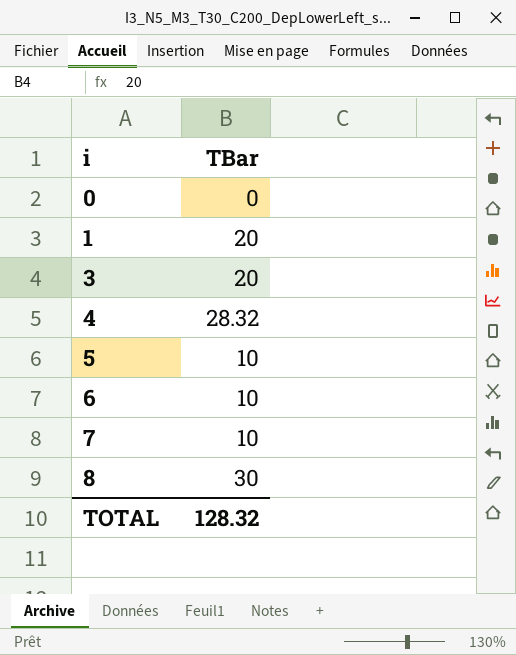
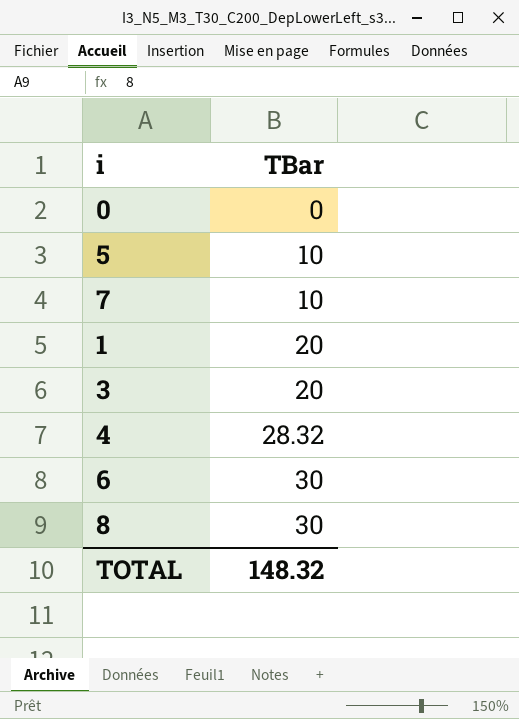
row order: i ascending -> TBar ascending
6 | TBar: 10 -> 30
TOTAL | TBar: 128.32 -> 148.32

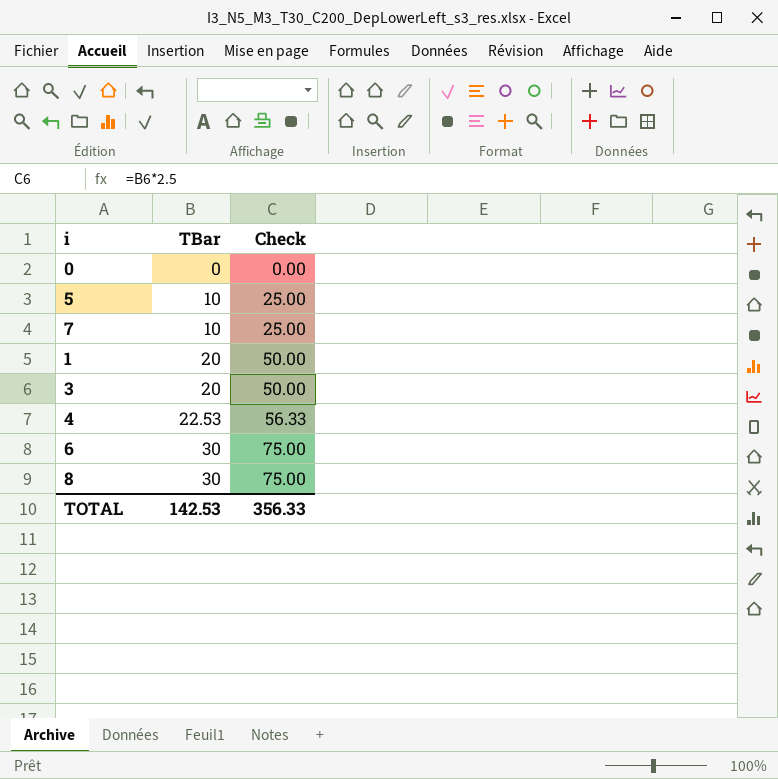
column Check | formula: none -> [TBar] * 2.5
4 | TBar: 28.32 -> 22.53
TOTAL | TBar: 148.32 -> 142.53

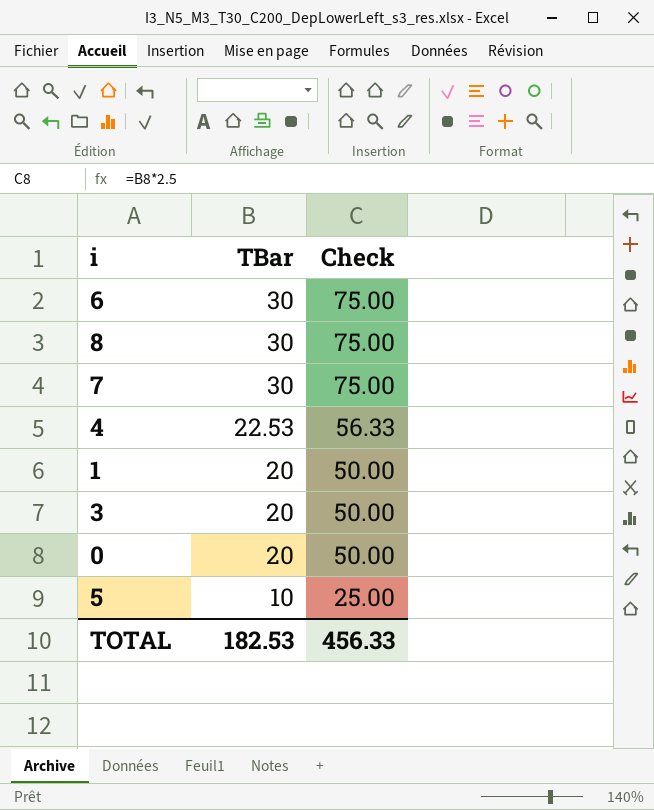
row order: TBar ascending -> TBar descending
7 | TBar: 10 -> 30
7 | Check: 25.00 -> 75.00
0 | TBar: 0 -> 20
0 | Check: 0.00 -> 50.00
TOTAL | TBar: 142.53 -> 182.53
TOTAL | Check: 356.33 -> 456.33

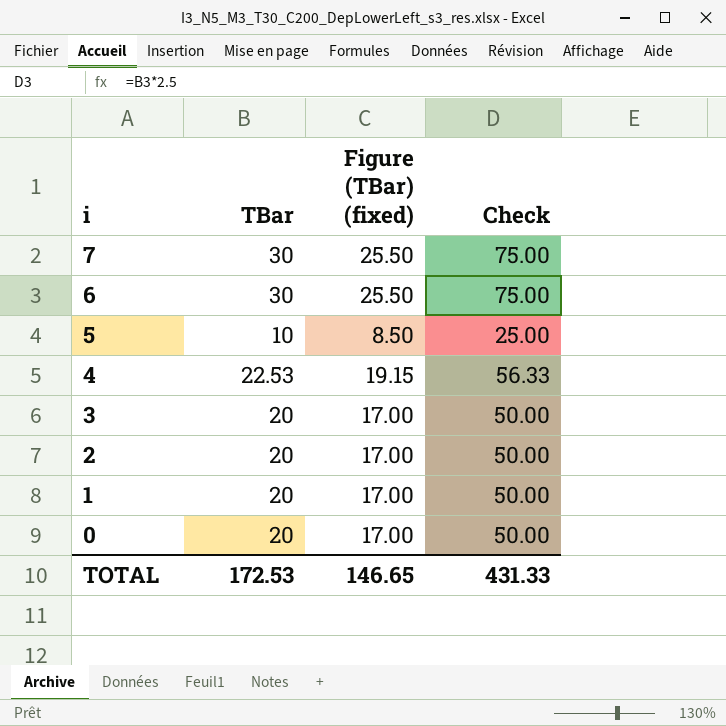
row order: TBar descending -> i descending
column Figure (TBar) (fixed) | formula: none -> [TBar] * 0.85
row 8: 30 | 75.00 -> none
row 2: none -> 20 | 17.00 | 50.00
TOTAL | TBar: 182.53 -> 172.53
TOTAL | Check: 456.33 -> 431.33

